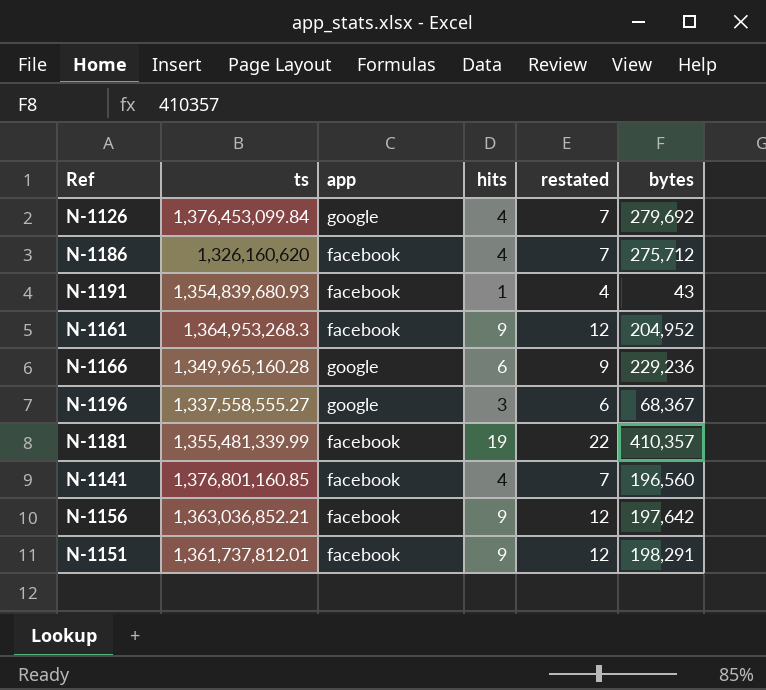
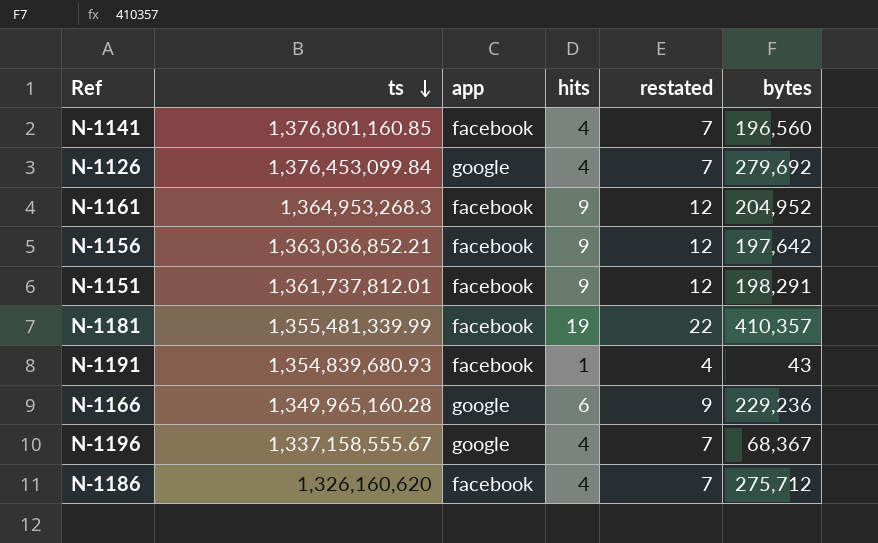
row order: none -> ts descending
N-1196 | ts: 1,337,558,555.27 -> 1,337,158,555.67
N-1196 | hits: 3 -> 4
N-1196 | restated: 6 -> 7

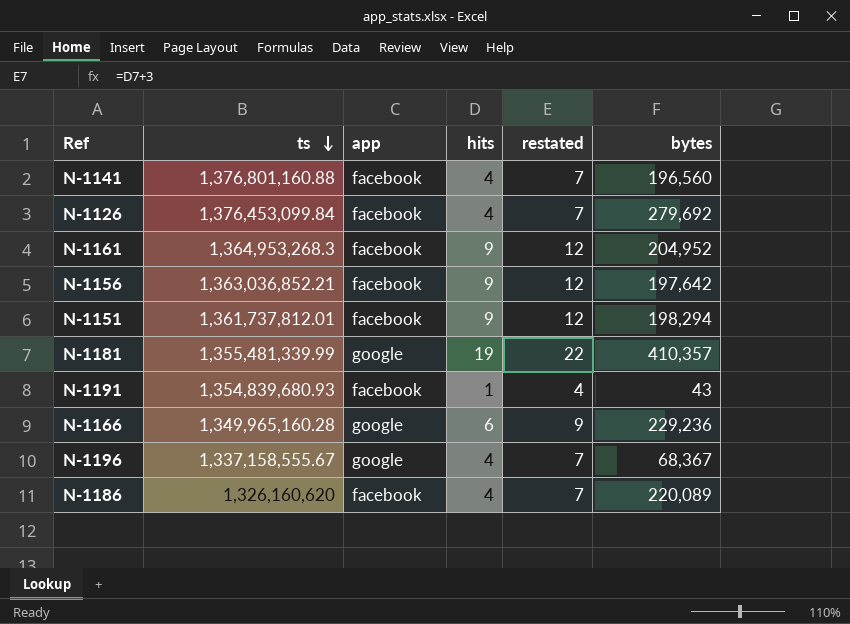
N-1141 | ts: 1,376,801,160.85 -> 1,376,801,160.88
N-1126 | app: google -> facebook
N-1151 | bytes: 198,291 -> 198,294
N-1181 | app: facebook -> google
N-1186 | bytes: 275,712 -> 220,089

